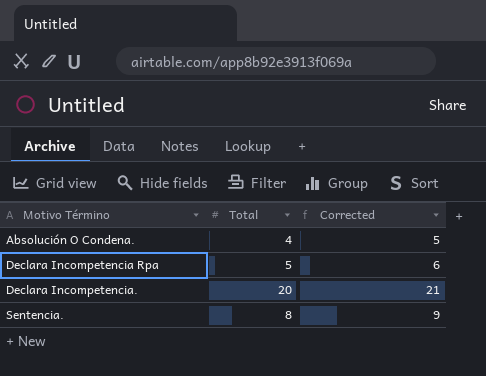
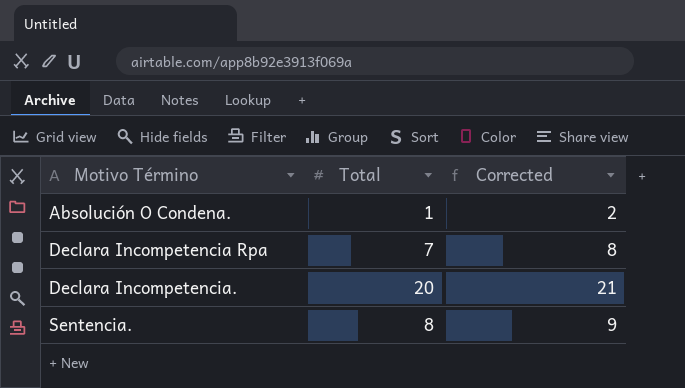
Absolución O Condena. | Total: 4 -> 1
Absolución O Condena. | Corrected: 5 -> 2
Declara Incompetencia Rpa | Total: 5 -> 7
Declara Incompetencia Rpa | Corrected: 6 -> 8

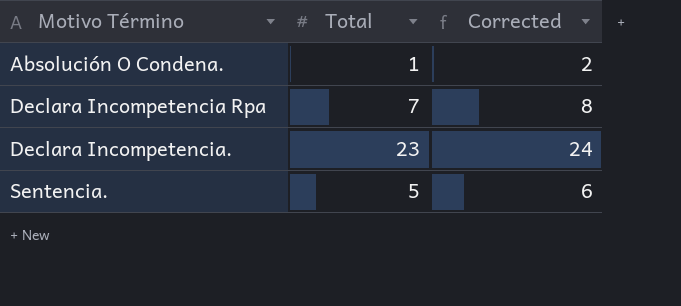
Declara Incompetencia. | Total: 20 -> 23
Declara Incompetencia. | Corrected: 21 -> 24
Sentencia. | Total: 8 -> 5
Sentencia. | Corrected: 9 -> 6

